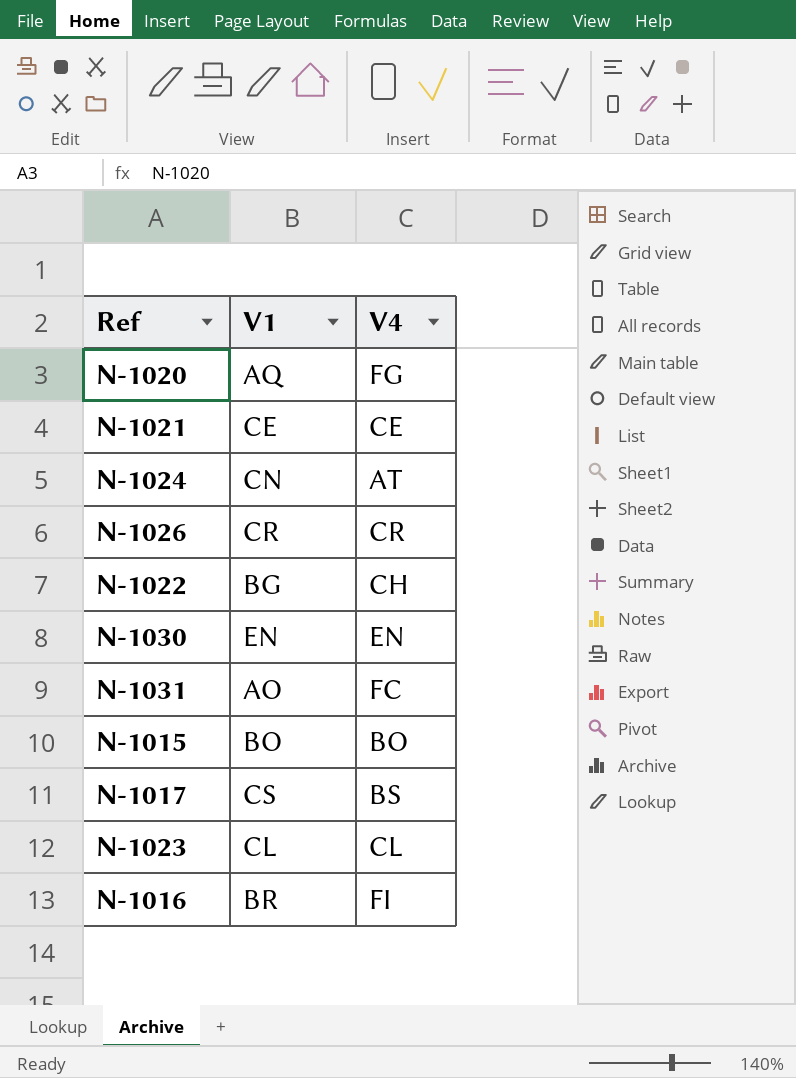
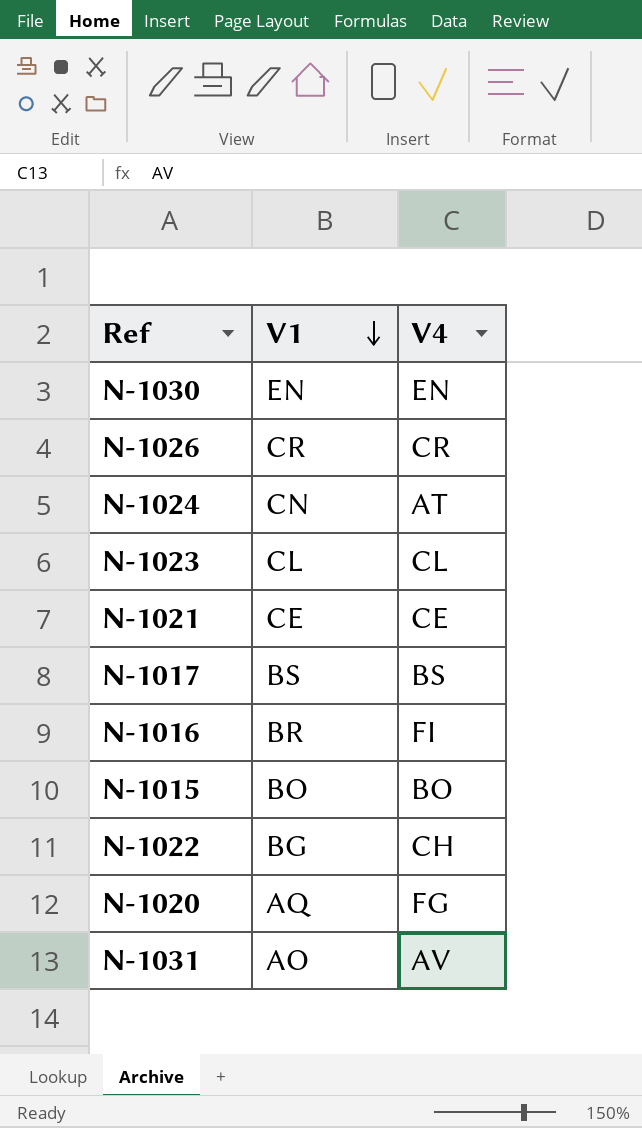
row order: none -> V1 descending
N-1017 | V1: CS -> BS
N-1031 | V4: FC -> AV

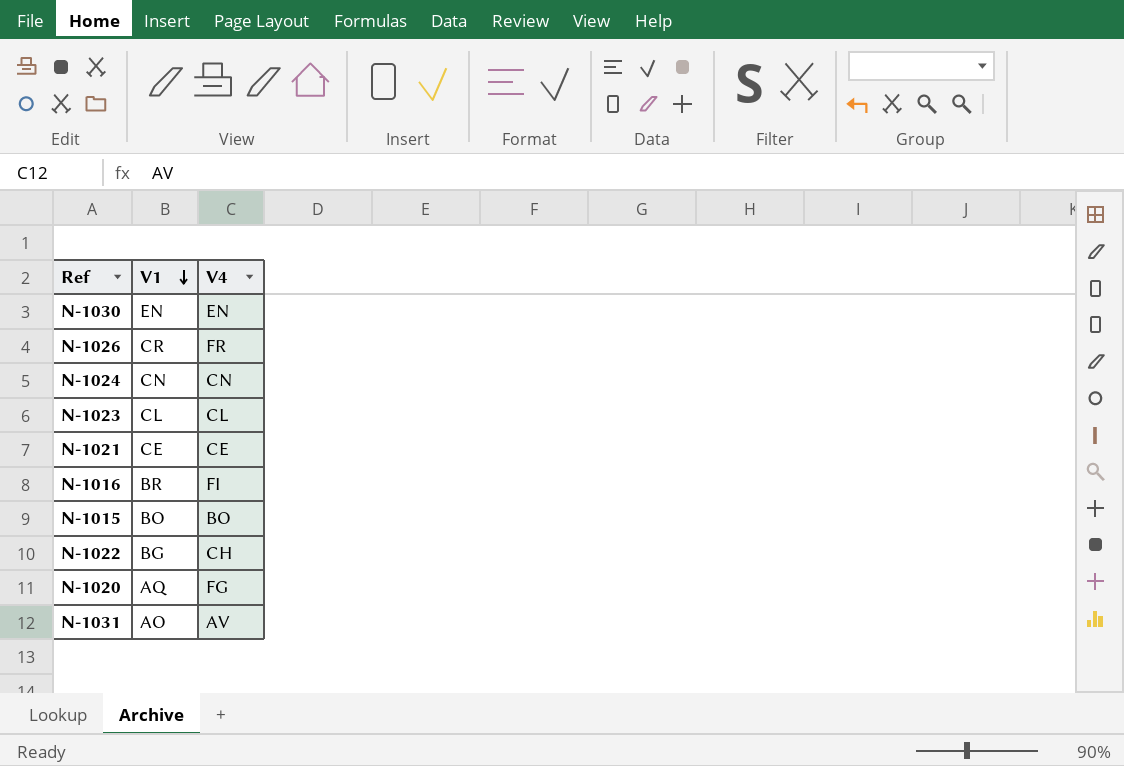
row N-1017: BS | BS -> none
N-1026 | V4: CR -> FR
N-1024 | V4: AT -> CN

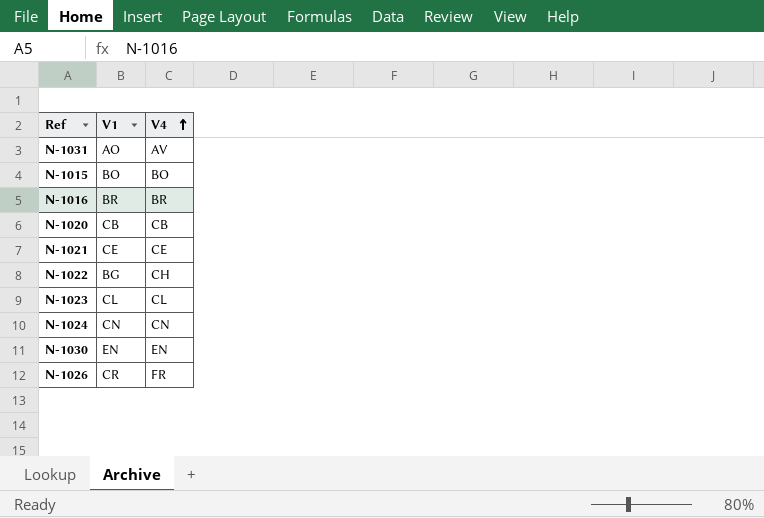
row order: V1 descending -> V4 ascending
N-1016 | V4: FI -> BR
N-1020 | V1: AQ -> CB
N-1020 | V4: FG -> CB

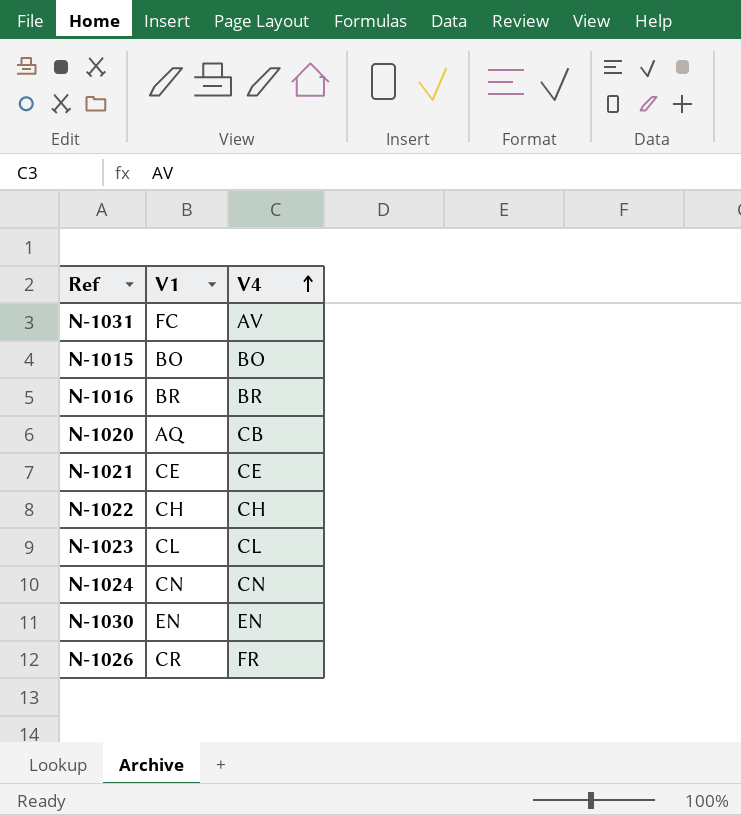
N-1031 | V1: AO -> FC
N-1020 | V1: CB -> AQ
N-1022 | V1: BG -> CH

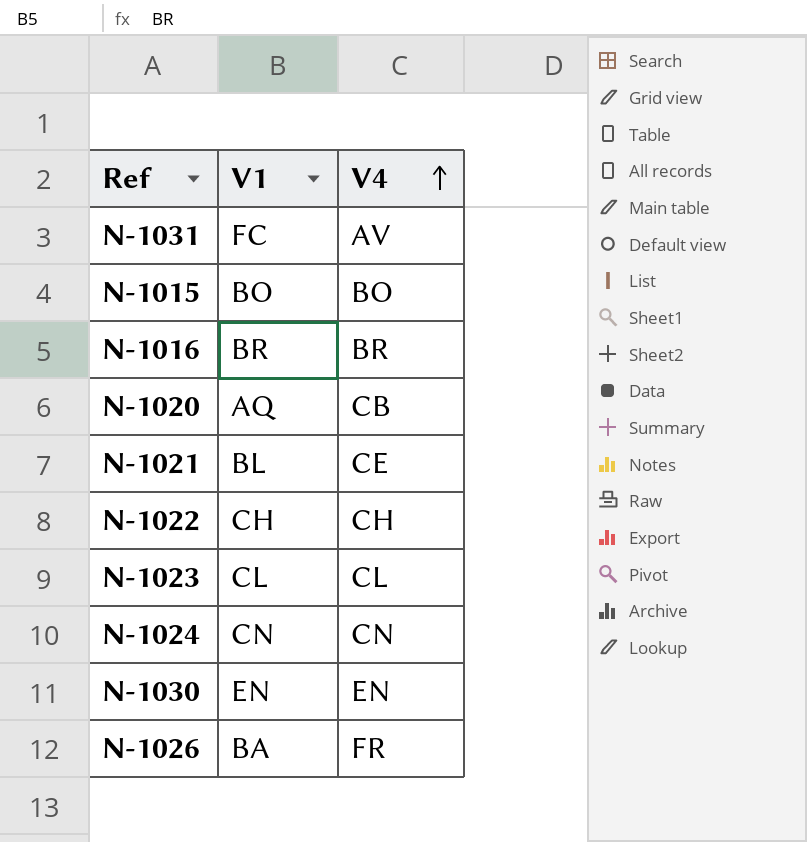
N-1021 | V1: CE -> BL
N-1026 | V1: CR -> BA

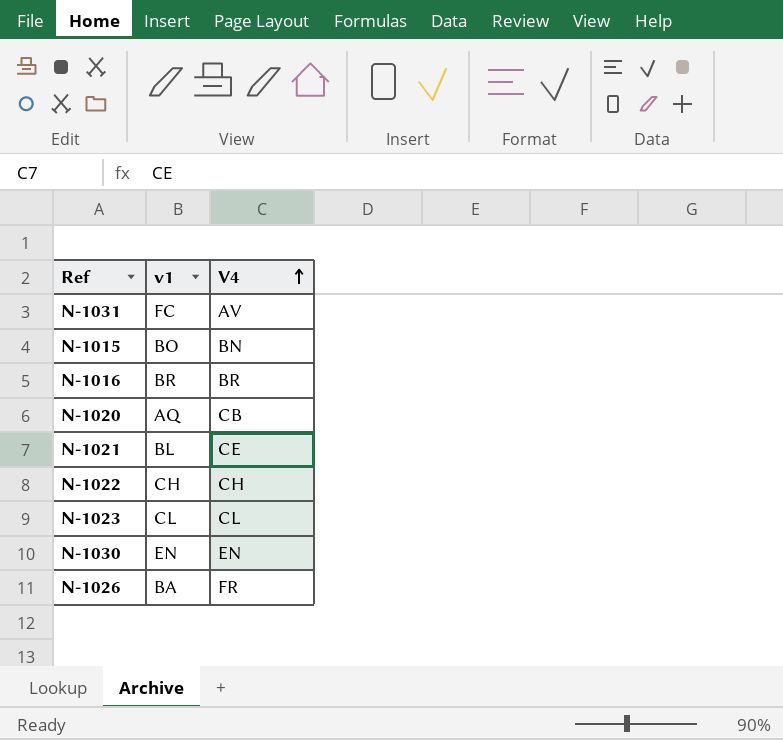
column name: V1 -> v1
row N-1024: CN | CN -> none
N-1015 | V4: BO -> BN

